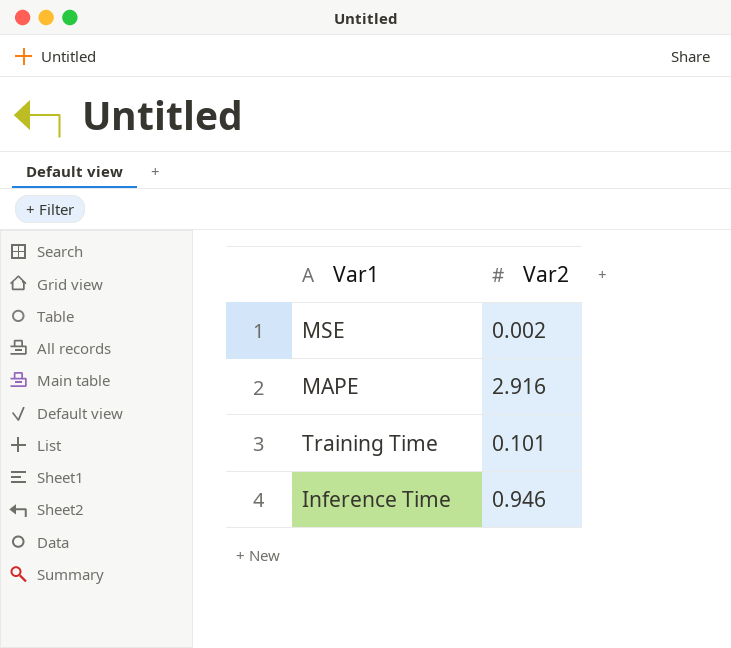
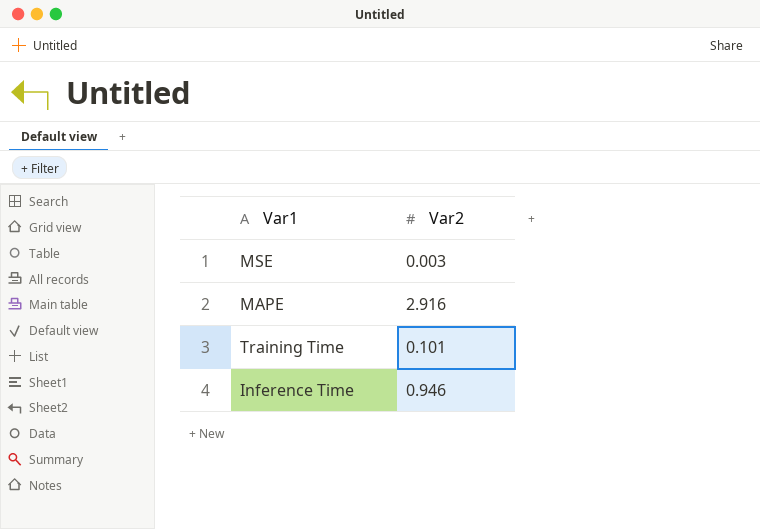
MSE | Var2: 0.002 -> 0.003

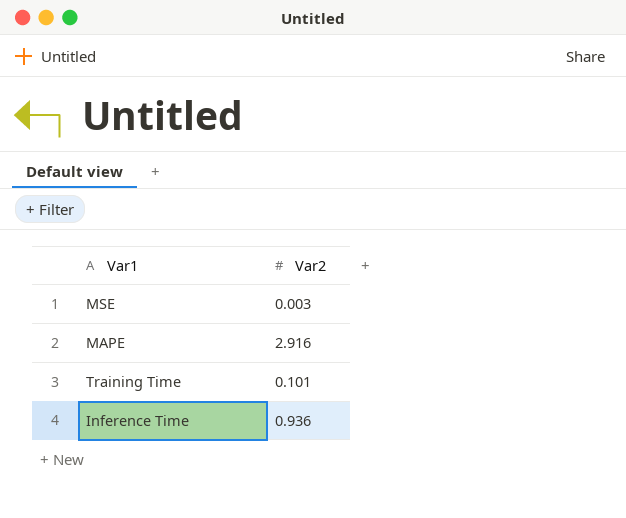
Inference Time | Var2: 0.946 -> 0.936

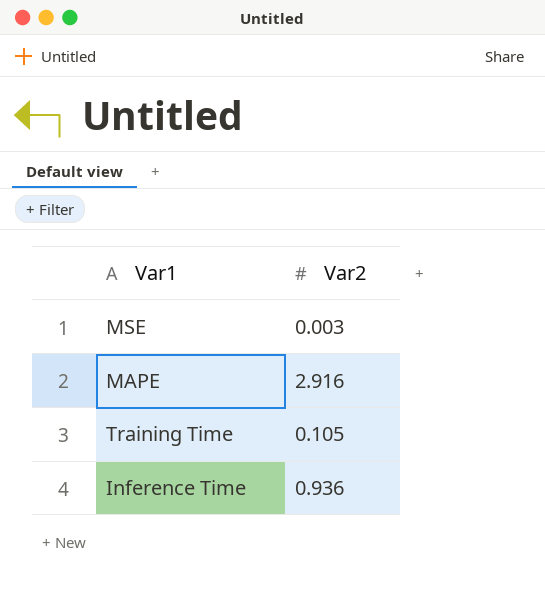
Training Time | Var2: 0.101 -> 0.105

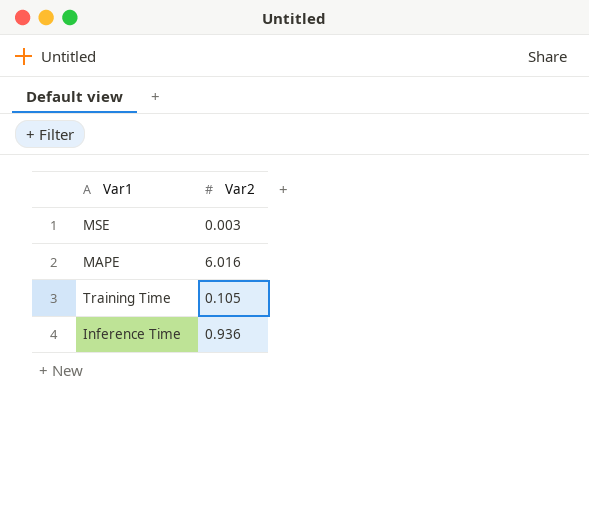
MAPE | Var2: 2.916 -> 6.016

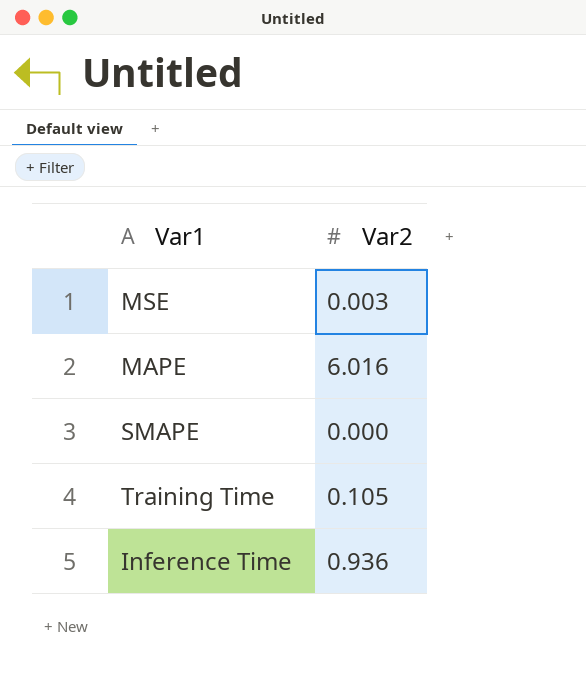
row SMAPE: none -> 0.000

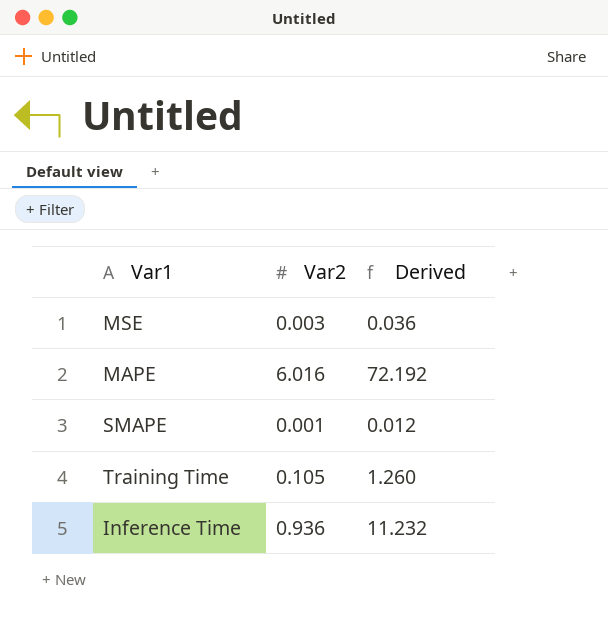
column Derived | formula: none -> [Var2] * 12
SMAPE | Var2: 0.000 -> 0.001

